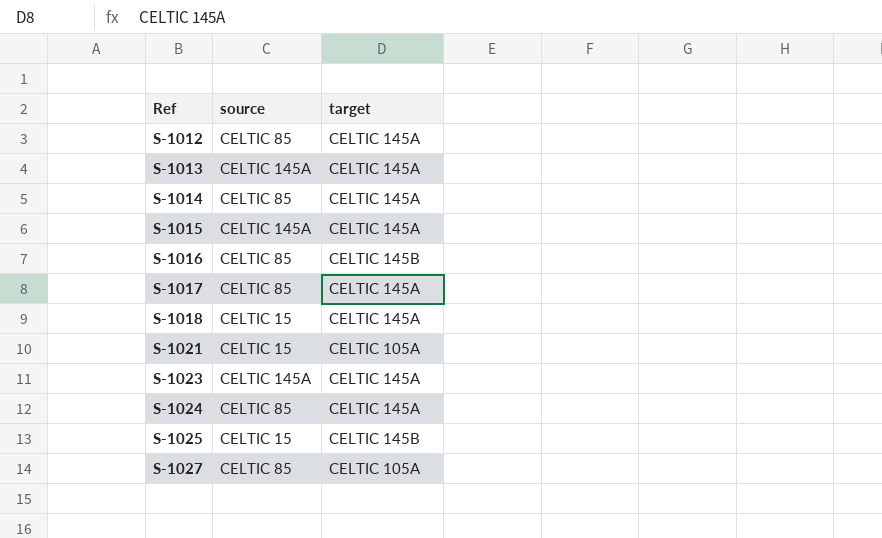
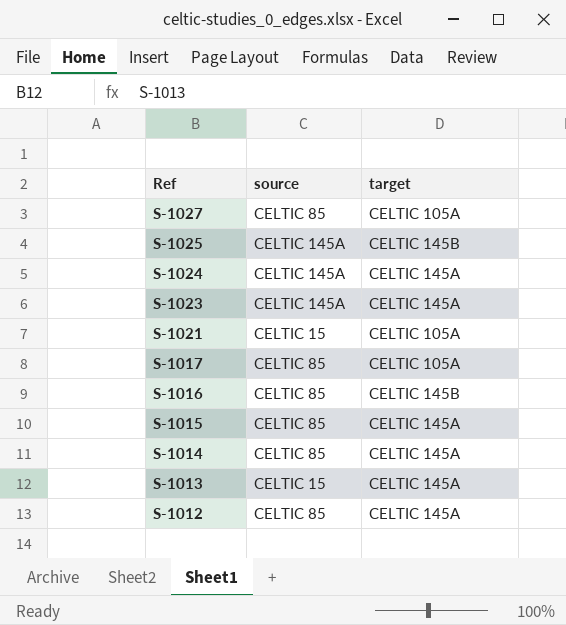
row order: Ref ascending -> Ref descending
row S-1018: CELTIC 15 | CELTIC 145A -> none
S-1025 | source: CELTIC 15 -> CELTIC 145A
S-1024 | source: CELTIC 85 -> CELTIC 145A
S-1017 | target: CELTIC 145A -> CELTIC 105A
S-1015 | source: CELTIC 145A -> CELTIC 85
S-1013 | source: CELTIC 145A -> CELTIC 15

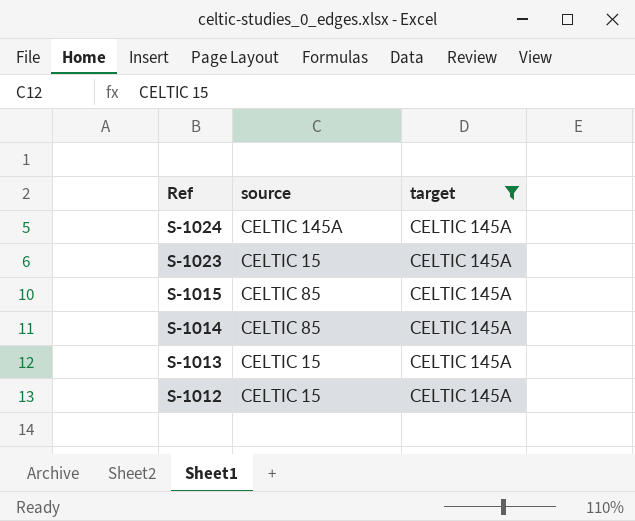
filter: none -> target = CELTIC 145A
S-1023 | source: CELTIC 145A -> CELTIC 15
S-1012 | source: CELTIC 85 -> CELTIC 15

